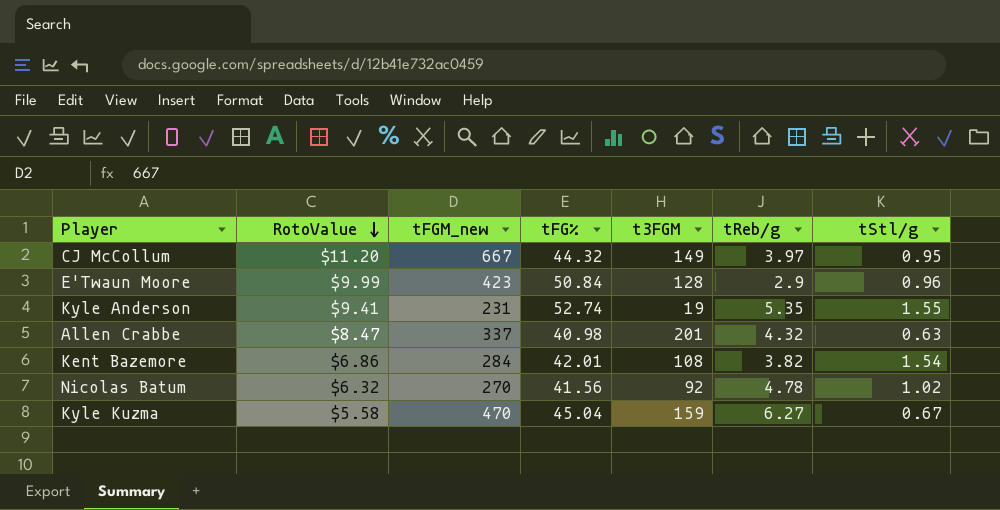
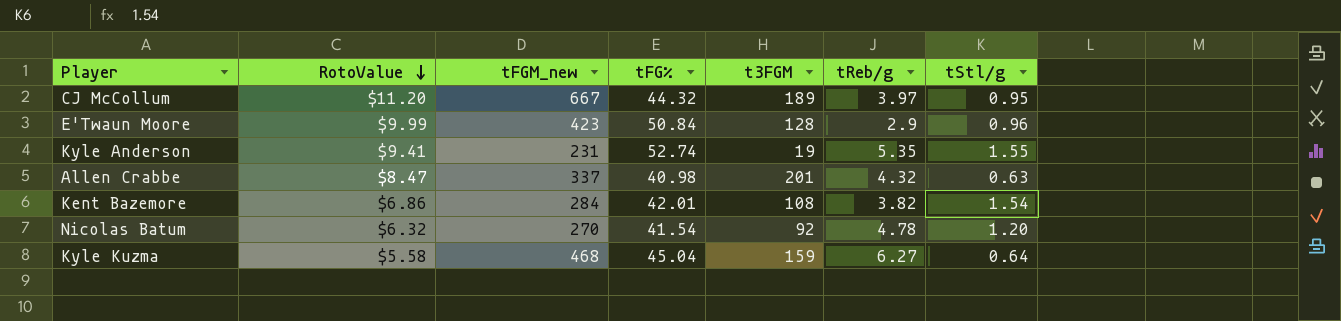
CJ McCollum | t3FGM: 149 -> 189
Nicolas Batum | tFG%: 41.56 -> 41.54
Nicolas Batum | tStl/g: 1.02 -> 1.20
Kyle Kuzma | tFGM_new: 470 -> 468
Kyle Kuzma | tStl/g: 0.67 -> 0.64

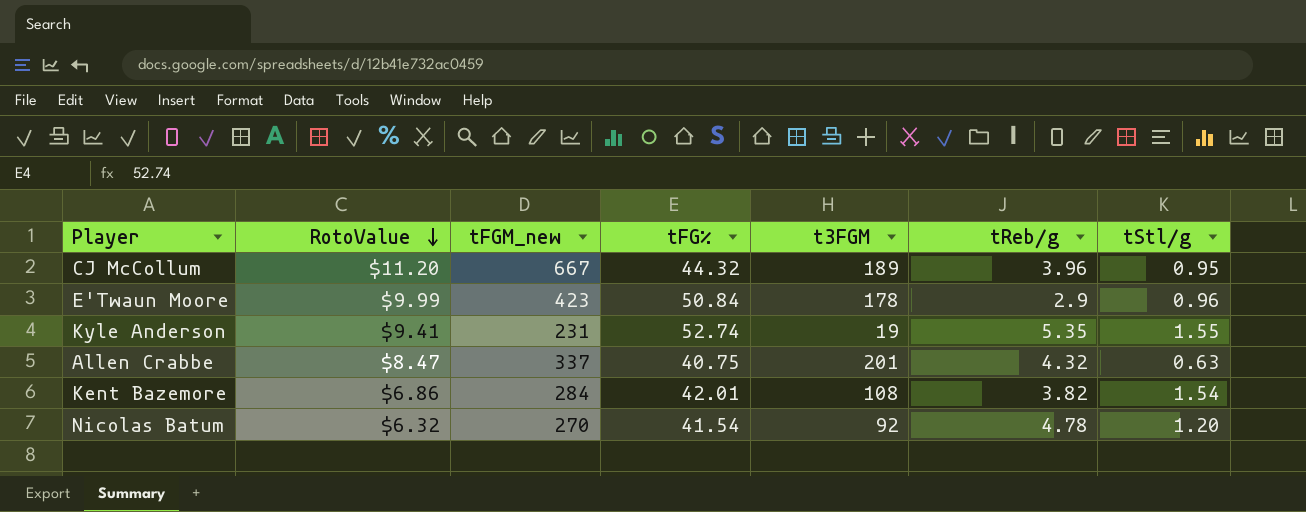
row Kyle Kuzma: $5.58 | 468 | 45.04 | 159 | 6.27 | 0.64 -> none
CJ McCollum | tReb/g: 3.97 -> 3.96
E'Twaun Moore | t3FGM: 128 -> 178
Allen Crabbe | tFG%: 40.98 -> 40.75

